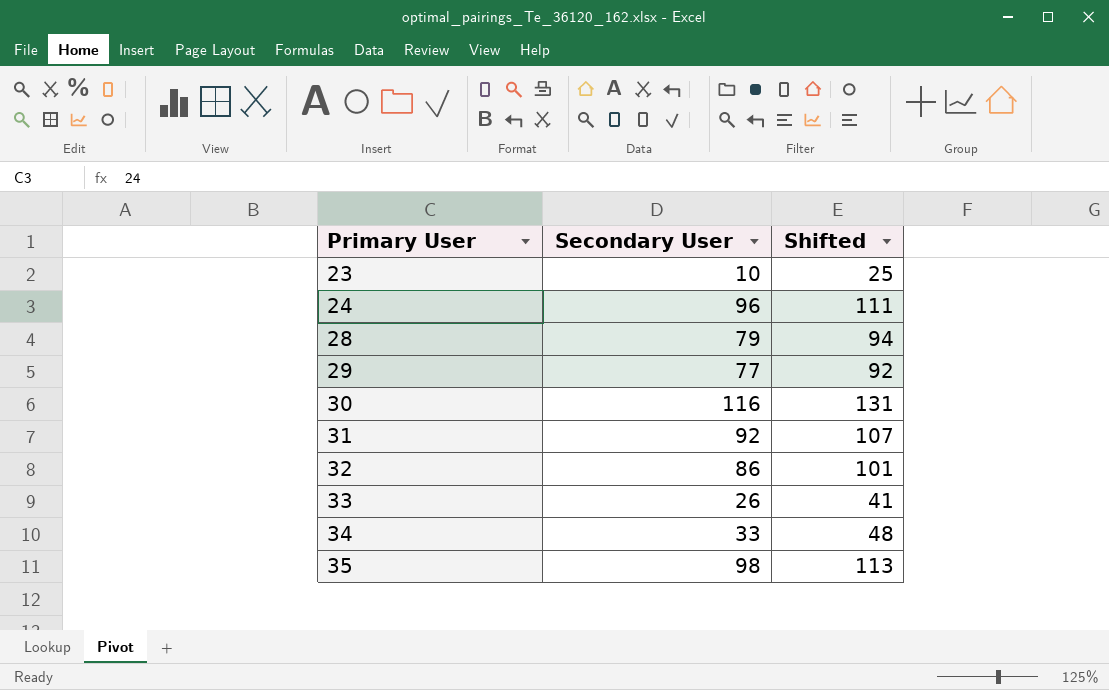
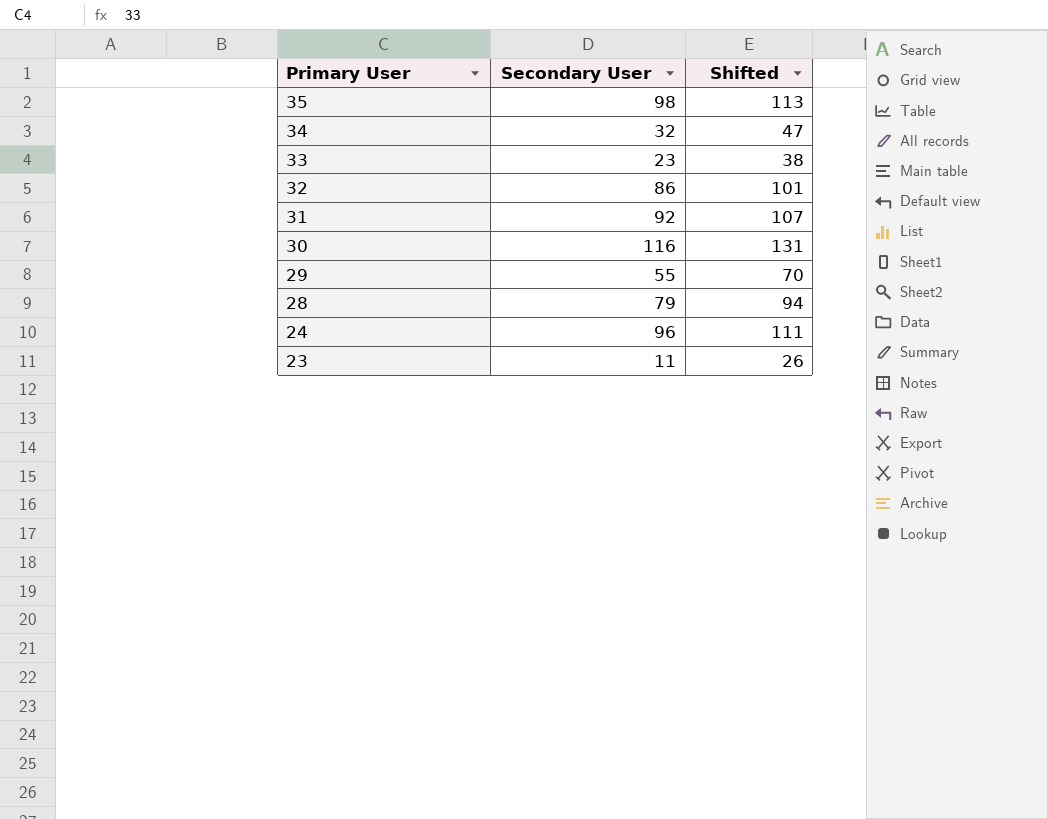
row order: Primary User ascending -> Primary User descending
34 | Secondary User: 33 -> 32
34 | Shifted: 48 -> 47
33 | Secondary User: 26 -> 23
33 | Shifted: 41 -> 38
29 | Secondary User: 77 -> 55
29 | Shifted: 92 -> 70
23 | Secondary User: 10 -> 11
23 | Shifted: 25 -> 26

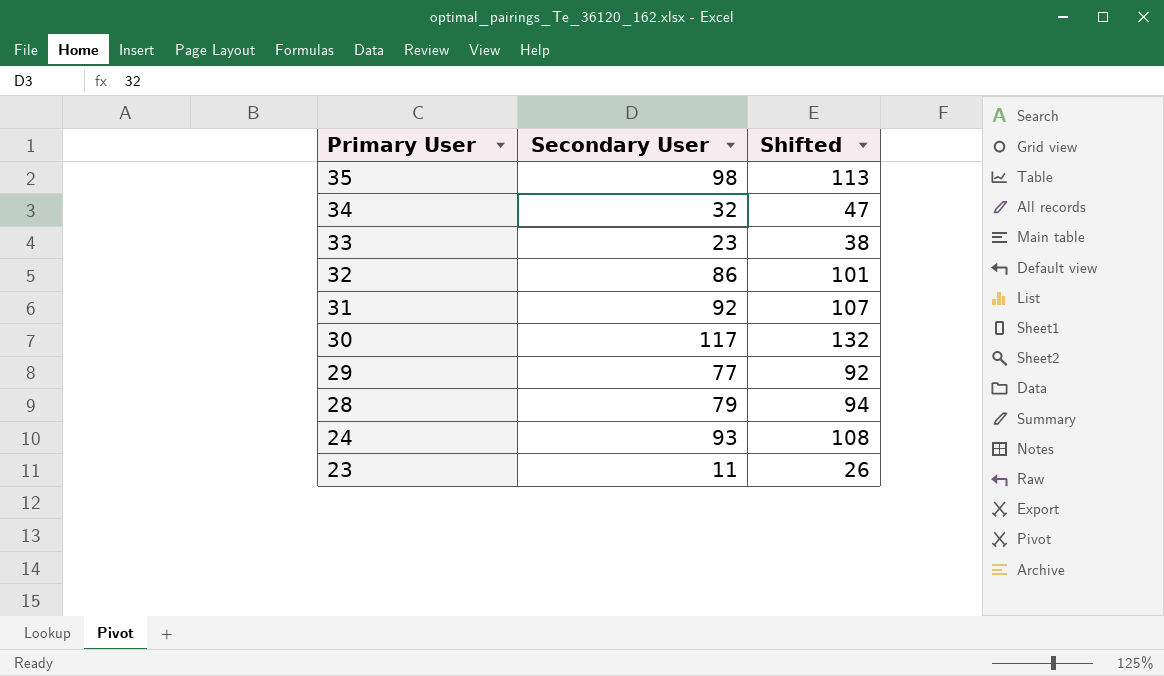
30 | Secondary User: 116 -> 117
30 | Shifted: 131 -> 132
29 | Secondary User: 55 -> 77
29 | Shifted: 70 -> 92
24 | Secondary User: 96 -> 93
24 | Shifted: 111 -> 108

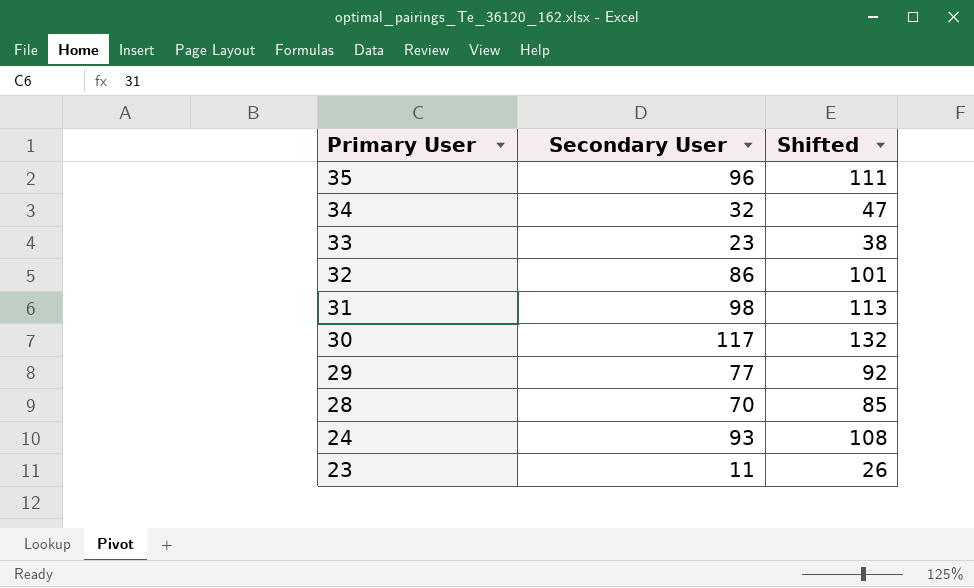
35 | Secondary User: 98 -> 96
35 | Shifted: 113 -> 111
31 | Secondary User: 92 -> 98
31 | Shifted: 107 -> 113
28 | Secondary User: 79 -> 70
28 | Shifted: 94 -> 85

